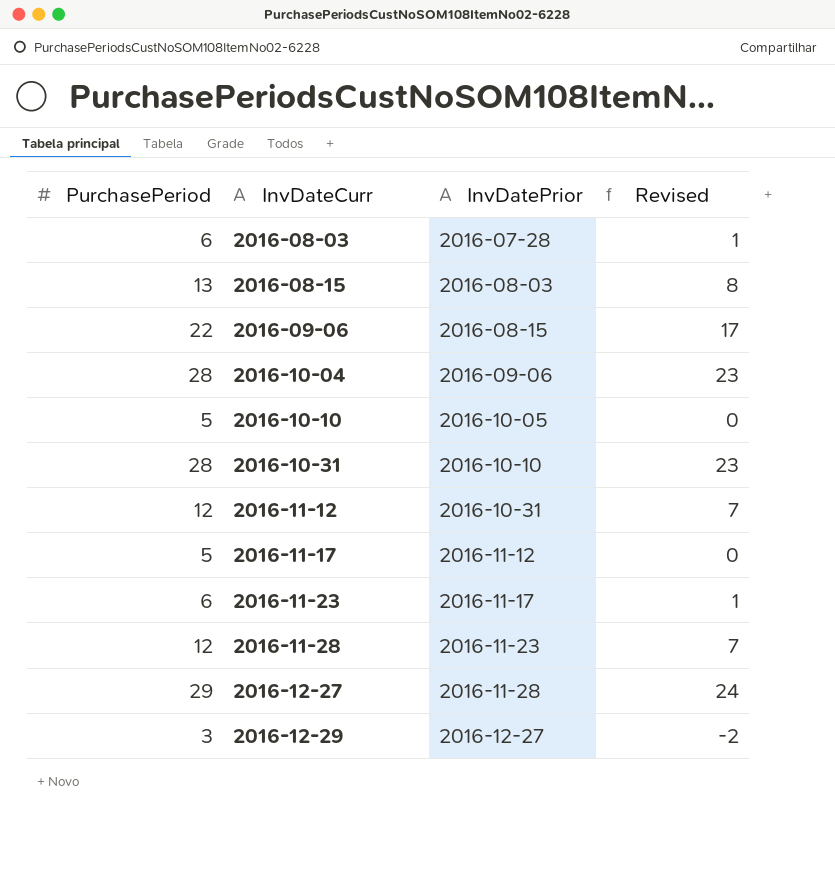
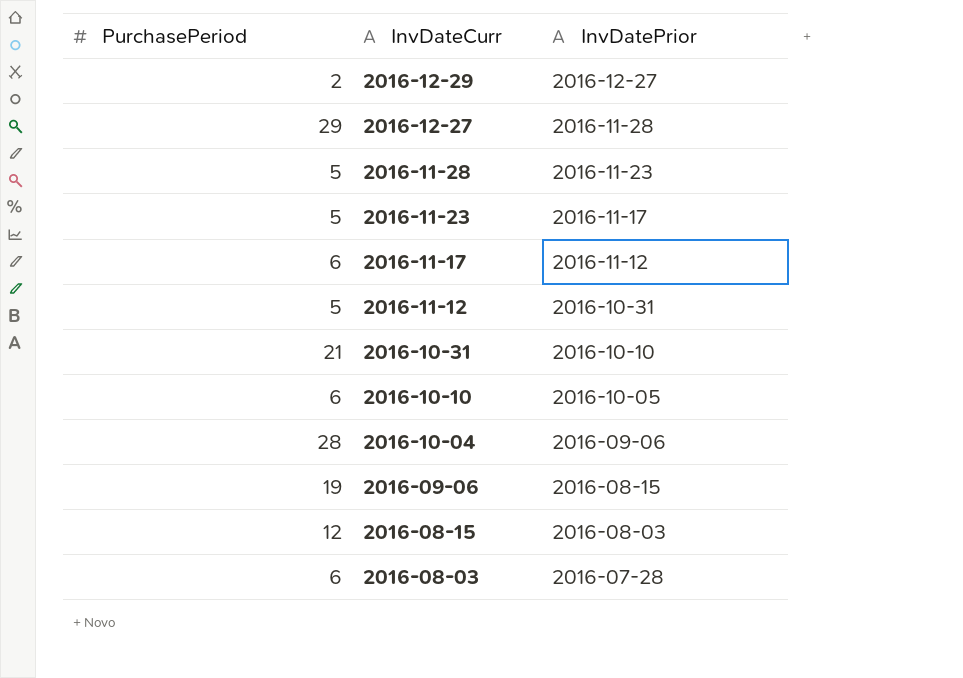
row order: InvDateCurr ascending -> InvDateCurr descending
column Revised | formula: [PurchasePeriod] - 5 -> none
2016-12-29 | PurchasePeriod: 3 -> 2
2016-11-28 | PurchasePeriod: 12 -> 5
2016-11-23 | PurchasePeriod: 6 -> 5
2016-11-17 | PurchasePeriod: 5 -> 6
2016-11-12 | PurchasePeriod: 12 -> 5
2016-10-31 | PurchasePeriod: 28 -> 21
2016-10-10 | PurchasePeriod: 5 -> 6
2016-09-06 | PurchasePeriod: 22 -> 19
2016-08-15 | PurchasePeriod: 13 -> 12

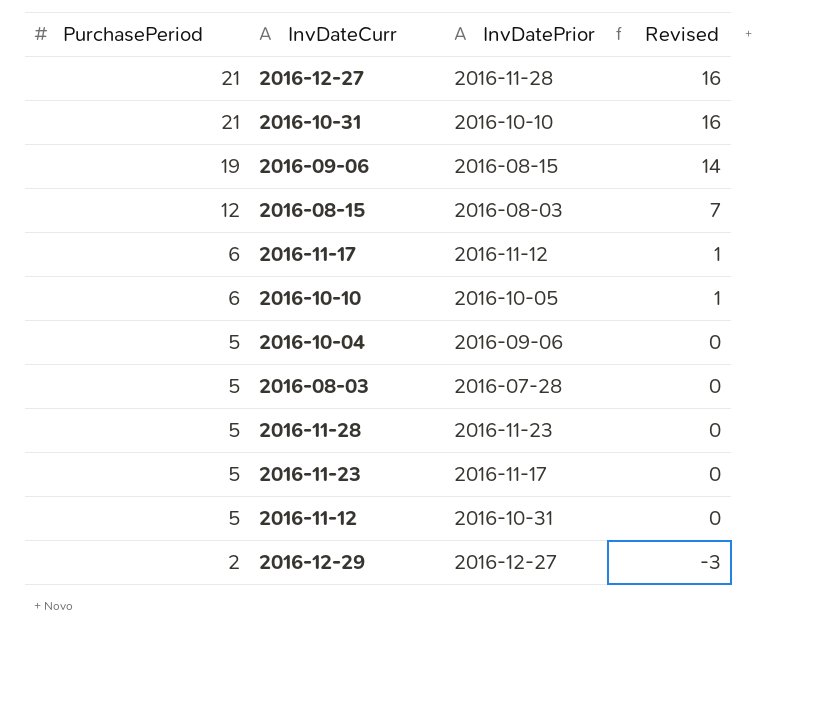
row order: InvDateCurr descending -> PurchasePeriod descending
column Revised | formula: none -> [PurchasePeriod] - 5
2016-12-27 | PurchasePeriod: 29 -> 21
2016-10-04 | PurchasePeriod: 28 -> 5
2016-08-03 | PurchasePeriod: 6 -> 5

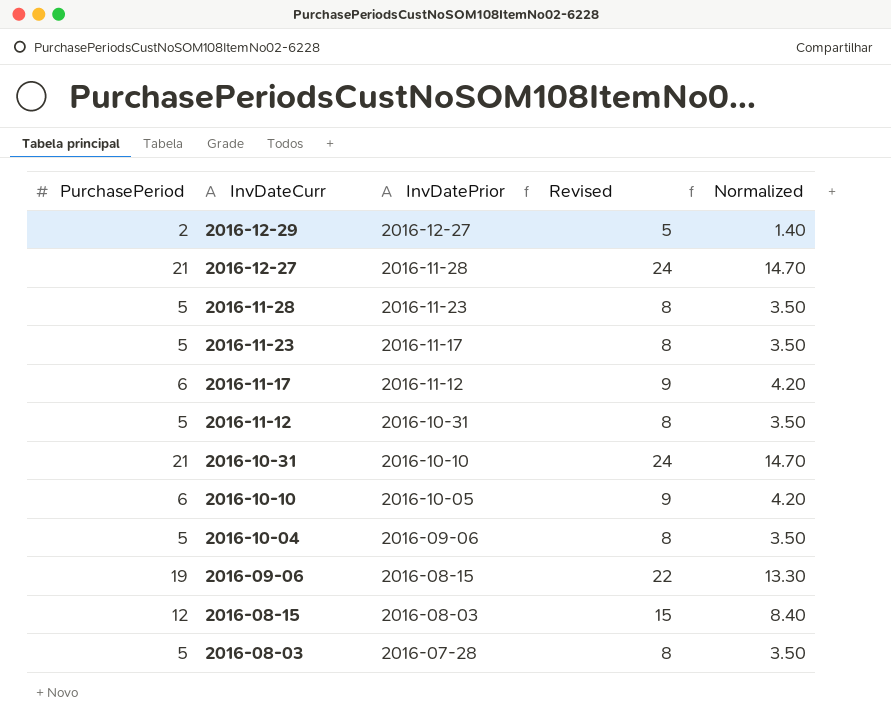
row order: PurchasePeriod descending -> InvDateCurr descending
column Revised | formula: [PurchasePeriod] - 5 -> [PurchasePeriod] + 3
column Normalized | formula: none -> [PurchasePeriod] * 0.7

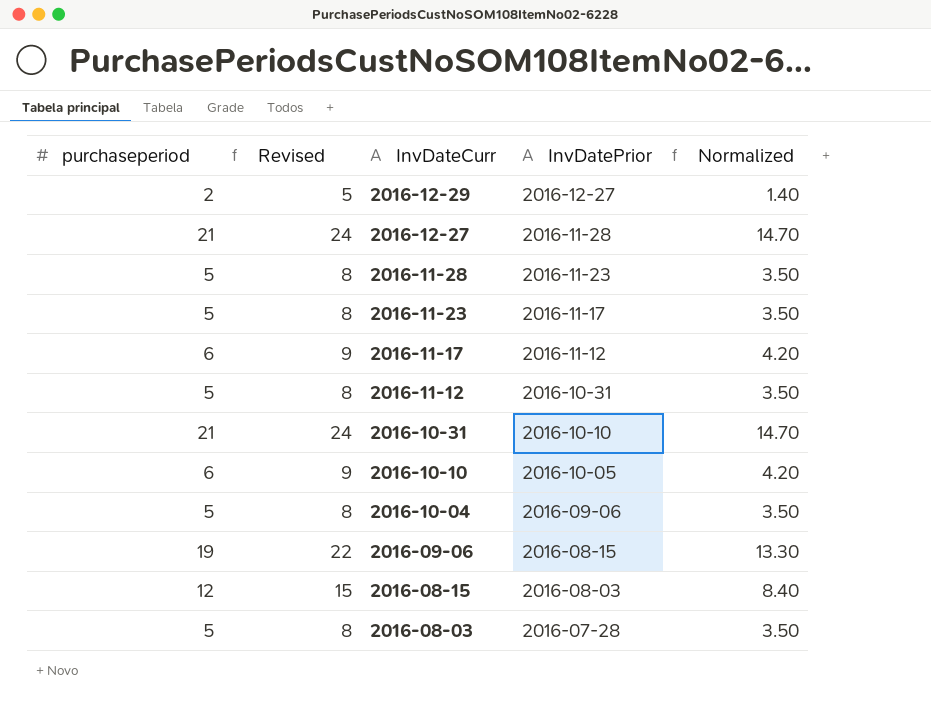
column name: PurchasePeriod -> purchaseperiod
column Revised | position: 4 -> 2

